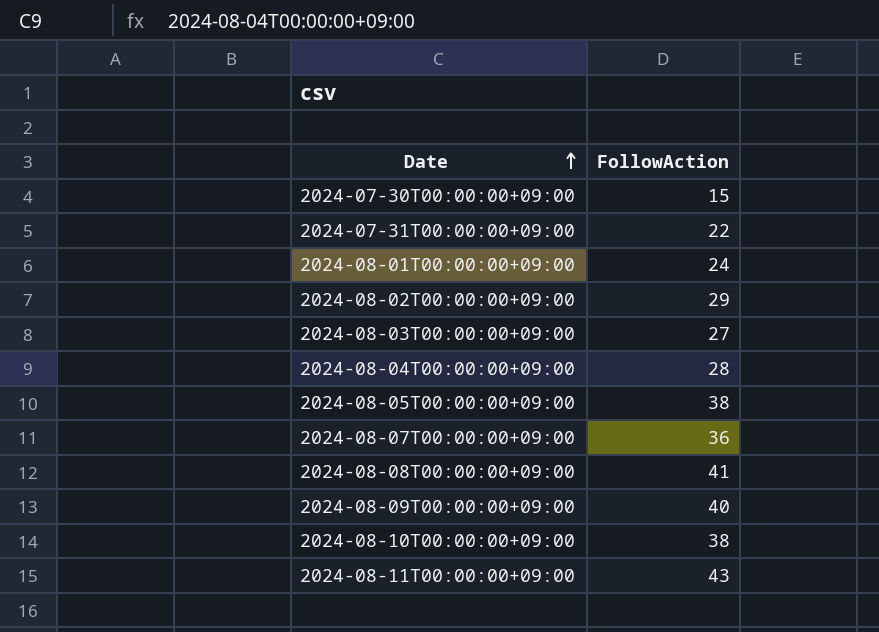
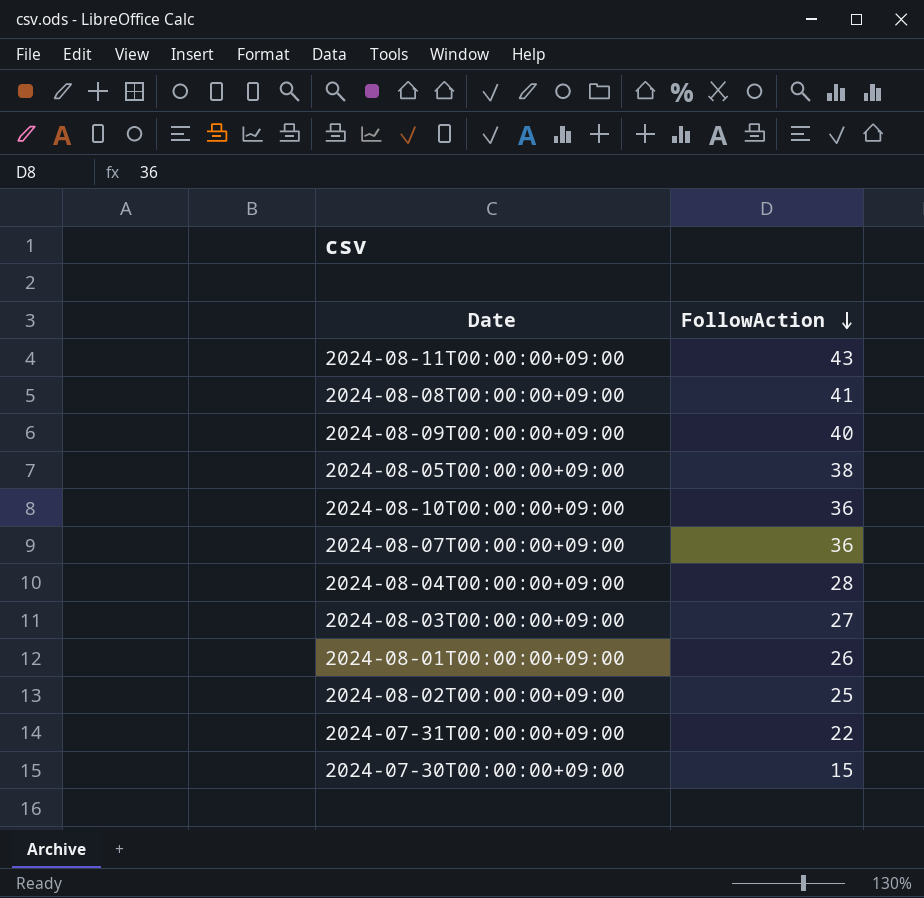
row order: Date ascending -> FollowAction descending
2024-08-10T00:00:00+09:00 | FollowAction: 38 -> 36
2024-08-01T00:00:00+09:00 | FollowAction: 24 -> 26
2024-08-02T00:00:00+09:00 | FollowAction: 29 -> 25

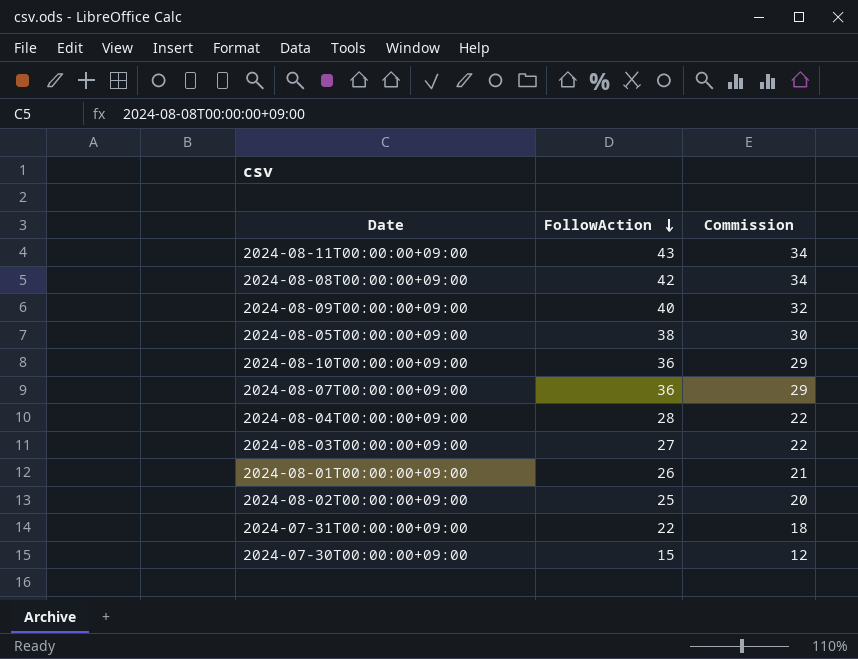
column Commission | formula: none -> [FollowAction] * 0.8
2024-08-08T00:00:00+09:00 | FollowAction: 41 -> 42

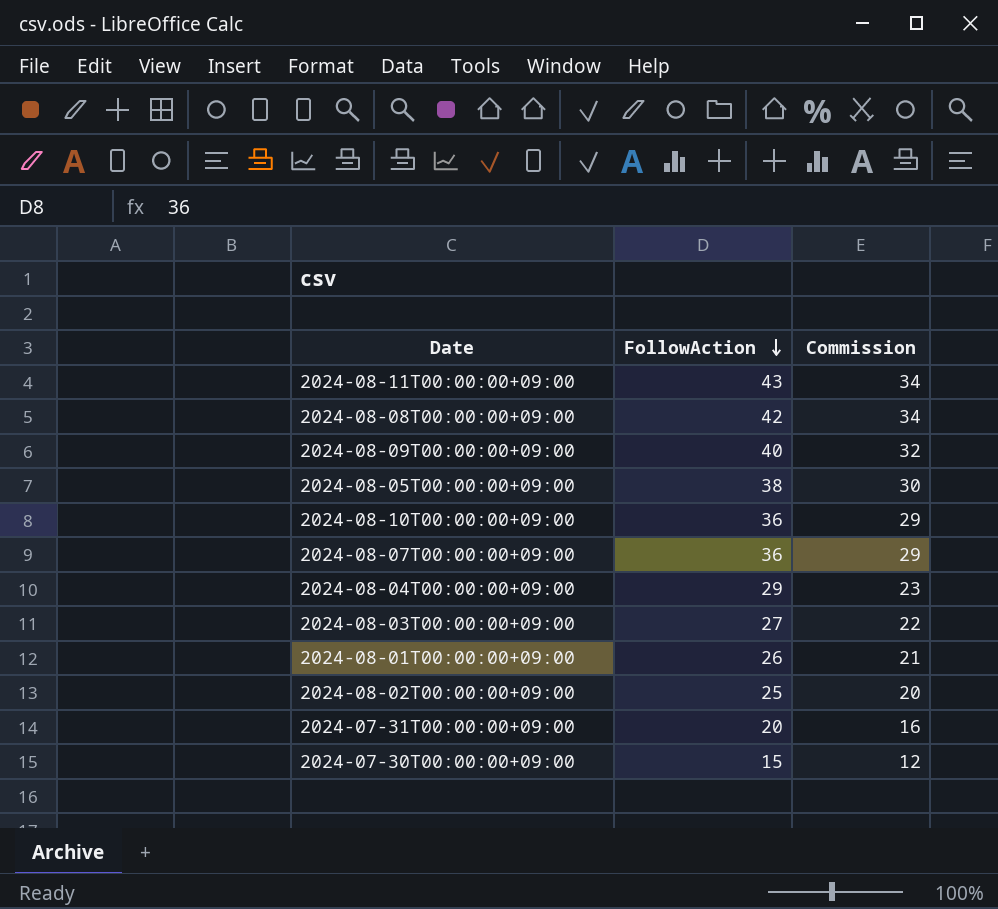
2024-08-04T00:00:00+09:00 | FollowAction: 28 -> 29
2024-08-04T00:00:00+09:00 | Commission: 22 -> 23
2024-07-31T00:00:00+09:00 | FollowAction: 22 -> 20
2024-07-31T00:00:00+09:00 | Commission: 18 -> 16

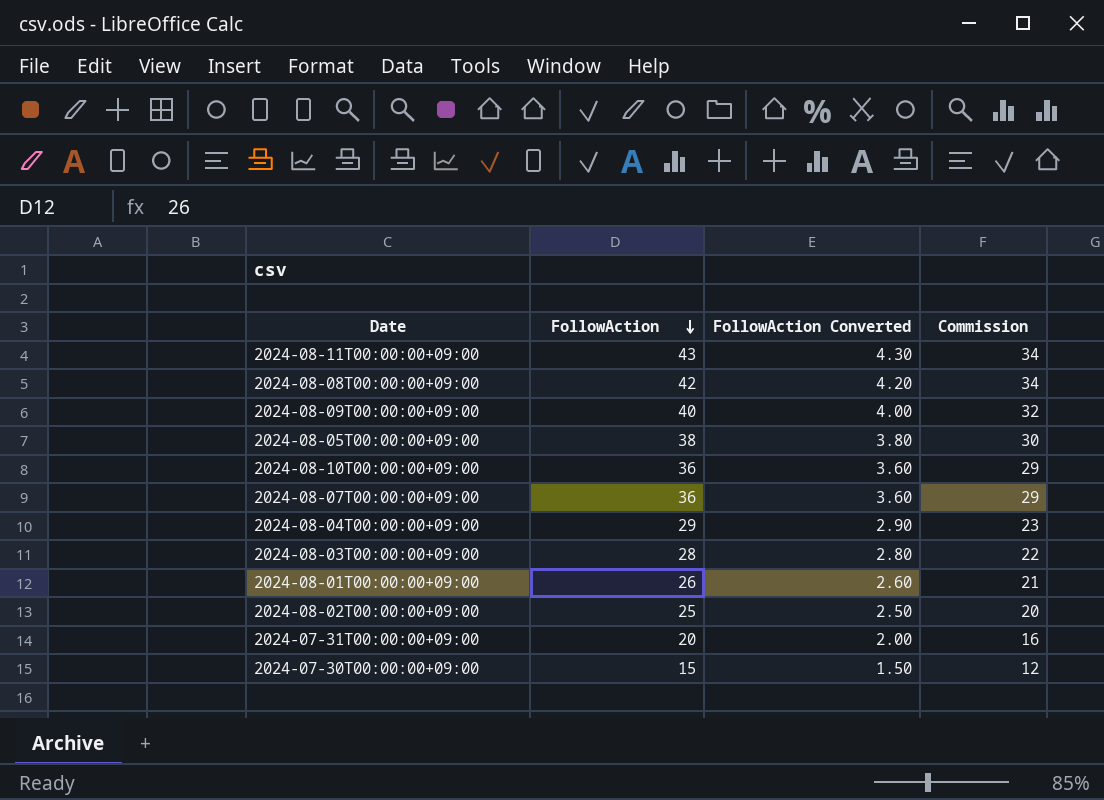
column FollowAction Converted | formula: none -> [FollowAction] * 0.1
2024-08-03T00:00:00+09:00 | FollowAction: 27 -> 28

